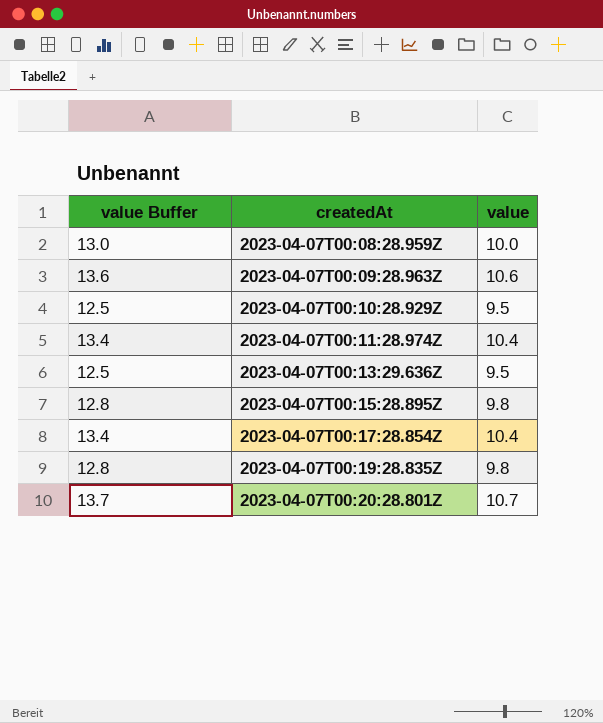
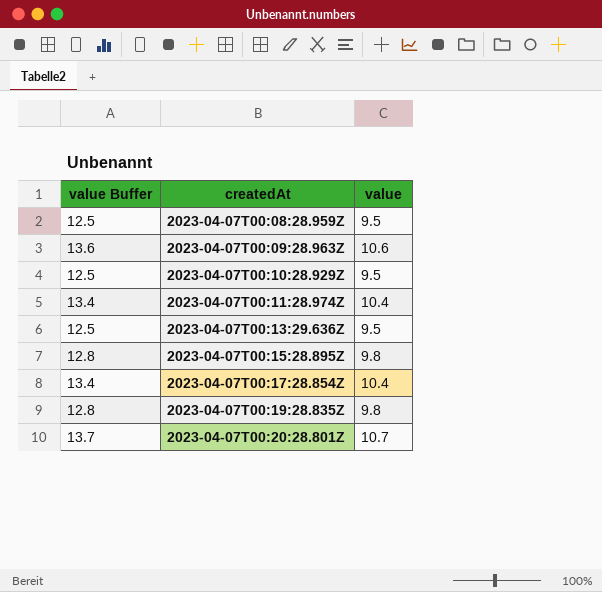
2023-04-07T00:08:28.959Z | value Buffer: 13.0 -> 12.5
2023-04-07T00:08:28.959Z | value: 10.0 -> 9.5

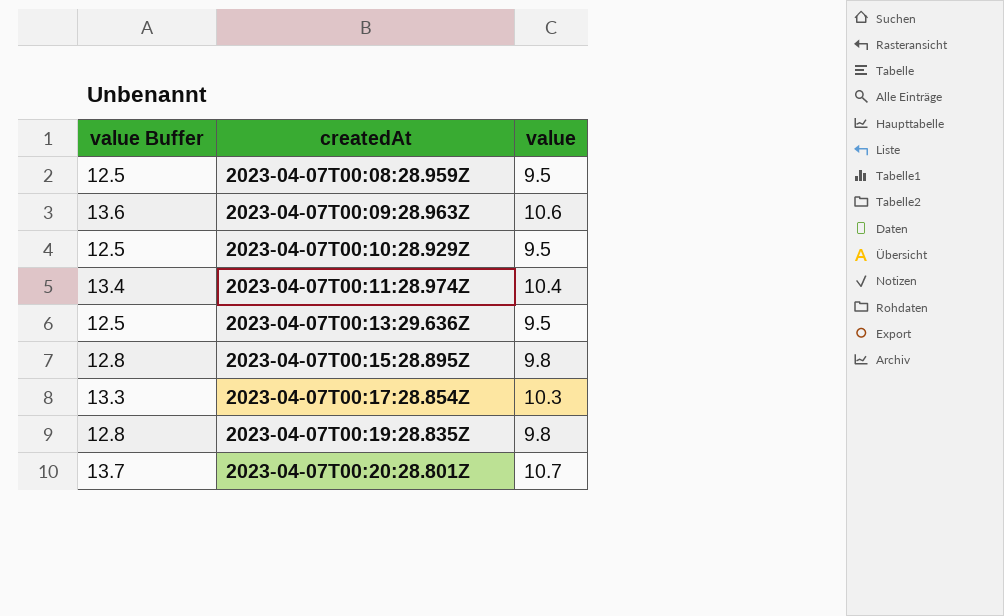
2023-04-07T00:17:28.854Z | value Buffer: 13.4 -> 13.3
2023-04-07T00:17:28.854Z | value: 10.4 -> 10.3

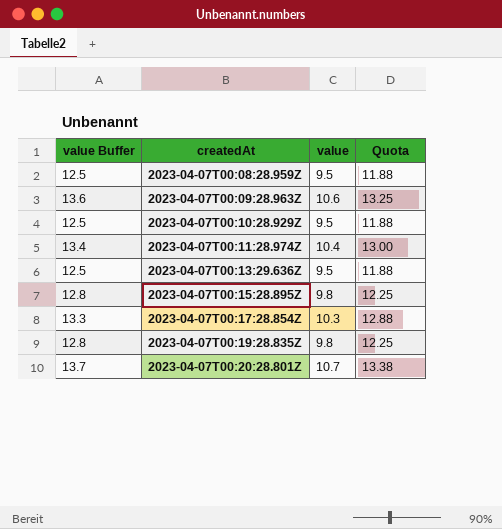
column Quota | formula: none -> [value] * 1.25

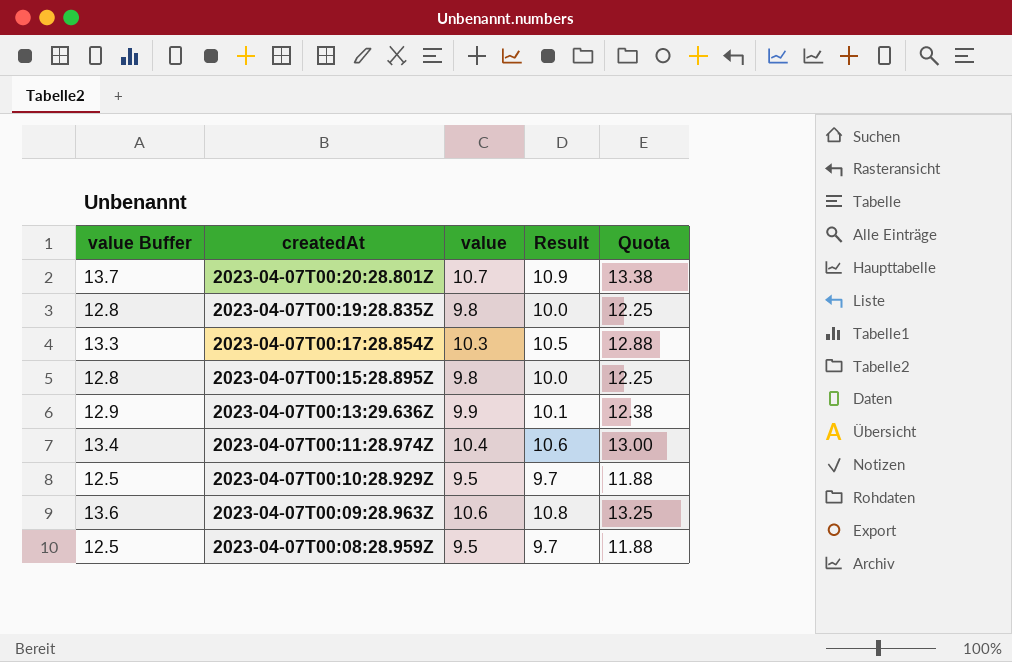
row order: createdAt ascending -> createdAt descending
column Result | formula: none -> [value] * 1.02
2023-04-07T00:13:29.636Z | value Buffer: 12.5 -> 12.9
2023-04-07T00:13:29.636Z | value: 9.5 -> 9.9
2023-04-07T00:13:29.636Z | Quota: 11.88 -> 12.38

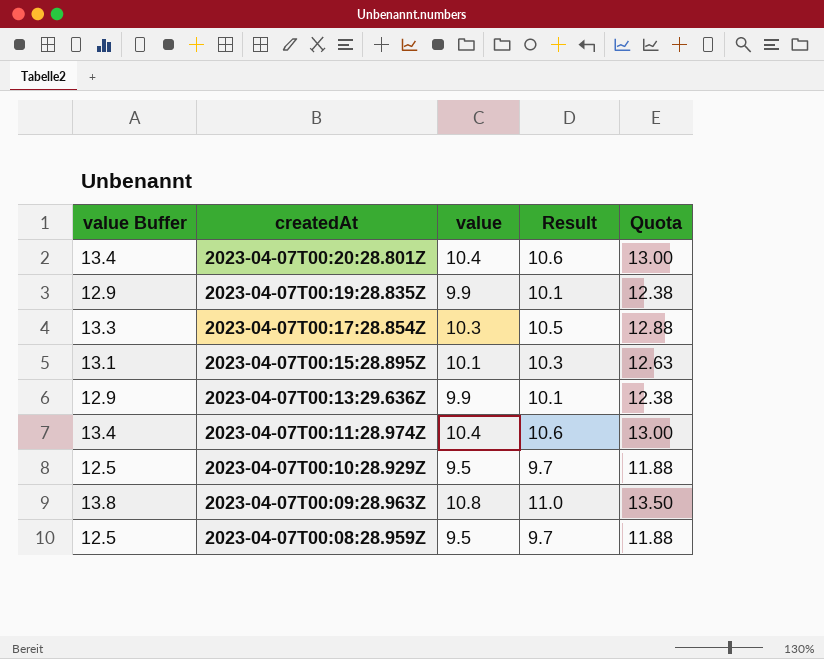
2023-04-07T00:20:28.801Z | value Buffer: 13.7 -> 13.4
2023-04-07T00:20:28.801Z | value: 10.7 -> 10.4
2023-04-07T00:20:28.801Z | Result: 10.9 -> 10.6
2023-04-07T00:20:28.801Z | Quota: 13.38 -> 13.00
2023-04-07T00:19:28.835Z | value Buffer: 12.8 -> 12.9
2023-04-07T00:19:28.835Z | value: 9.8 -> 9.9
2023-04-07T00:19:28.835Z | Result: 10.0 -> 10.1
2023-04-07T00:19:28.835Z | Quota: 12.25 -> 12.38
2023-04-07T00:15:28.895Z | value Buffer: 12.8 -> 13.1
2023-04-07T00:15:28.895Z | value: 9.8 -> 10.1
2023-04-07T00:15:28.895Z | Result: 10.0 -> 10.3
2023-04-07T00:15:28.895Z | Quota: 12.25 -> 12.63
2023-04-07T00:09:28.963Z | value Buffer: 13.6 -> 13.8
2023-04-07T00:09:28.963Z | value: 10.6 -> 10.8
2023-04-07T00:09:28.963Z | Result: 10.8 -> 11.0
2023-04-07T00:09:28.963Z | Quota: 13.25 -> 13.50

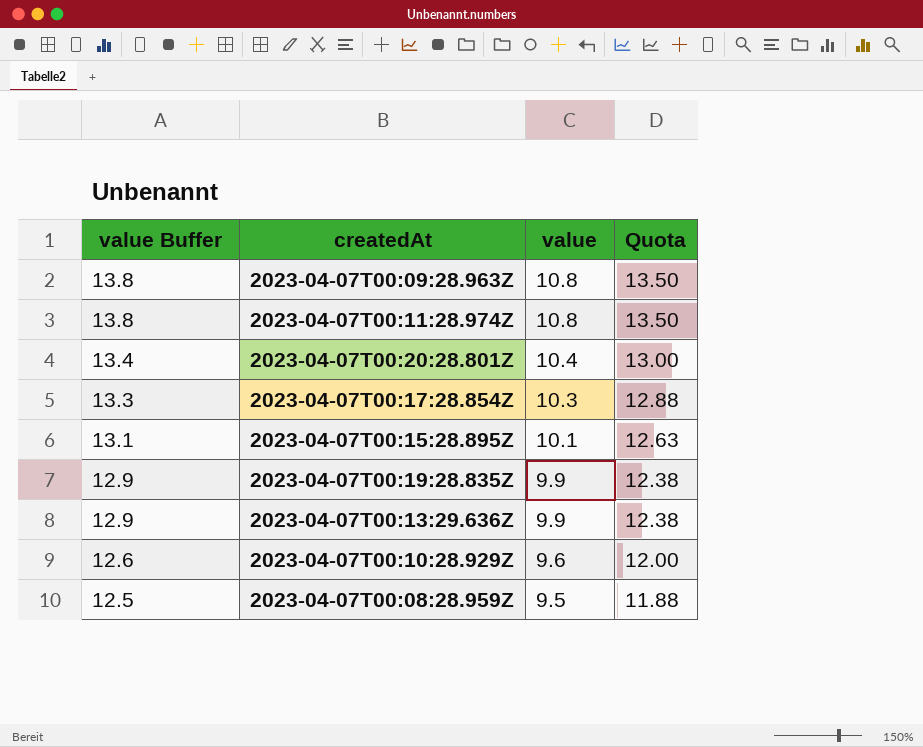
row order: createdAt descending -> value Buffer descending
column Result | formula: [value] * 1.02 -> none
2023-04-07T00:11:28.974Z | value Buffer: 13.4 -> 13.8
2023-04-07T00:11:28.974Z | value: 10.4 -> 10.8
2023-04-07T00:11:28.974Z | Quota: 13.00 -> 13.50
2023-04-07T00:10:28.929Z | value Buffer: 12.5 -> 12.6
2023-04-07T00:10:28.929Z | value: 9.5 -> 9.6
2023-04-07T00:10:28.929Z | Quota: 11.88 -> 12.00

